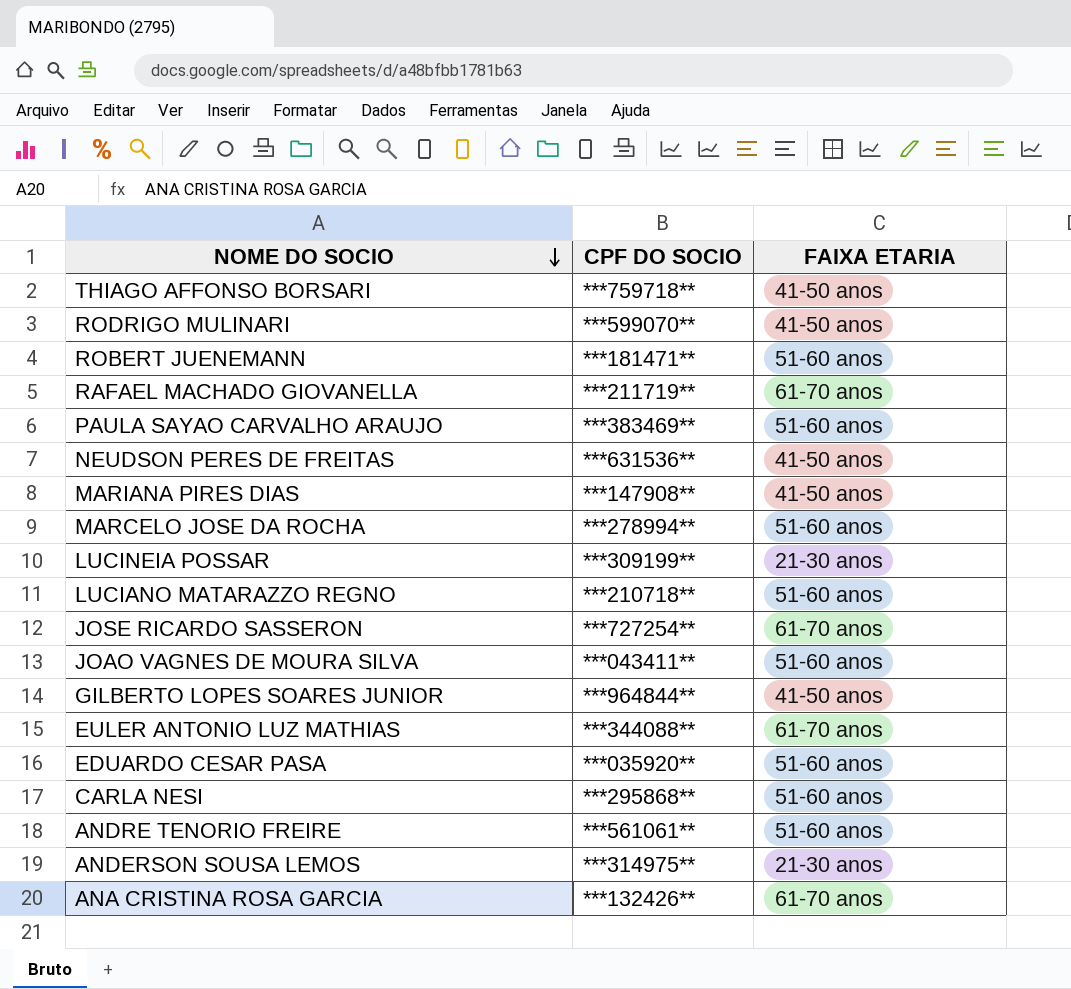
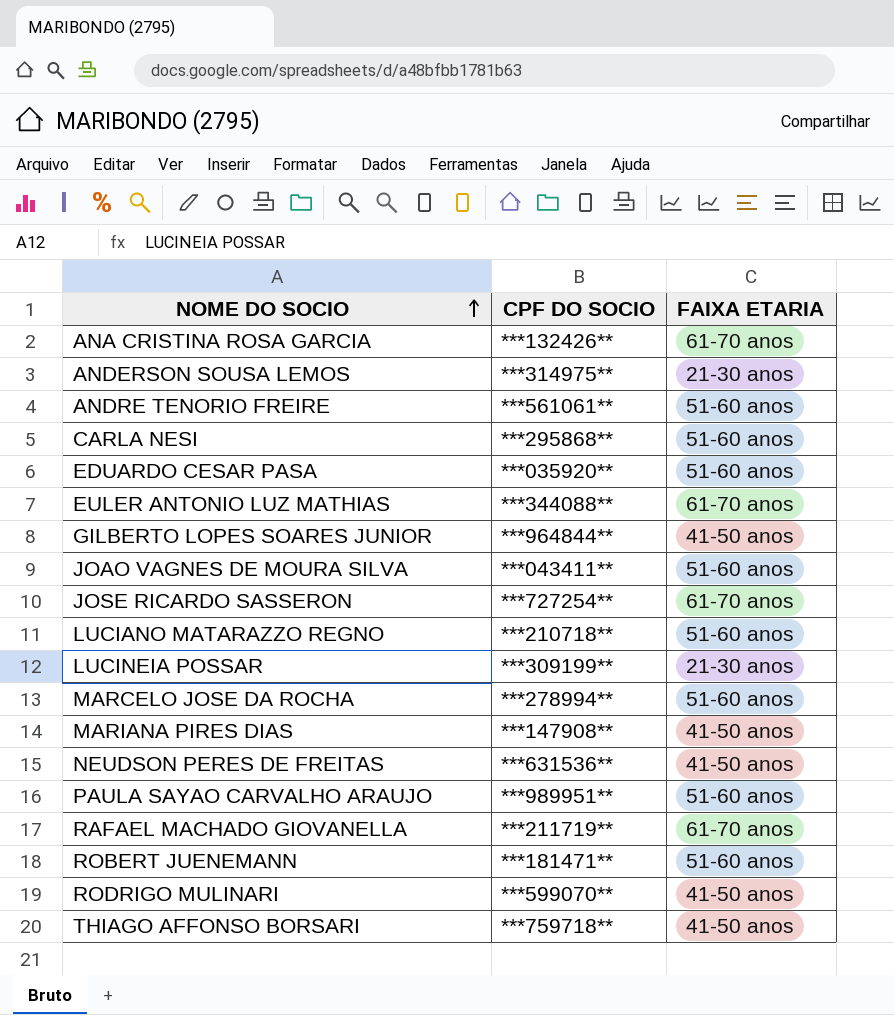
row order: NOME DO SOCIO descending -> NOME DO SOCIO ascending
PAULA SAYAO CARVALHO ARAUJO | CPF DO SOCIO: ***383469** -> ***989951**

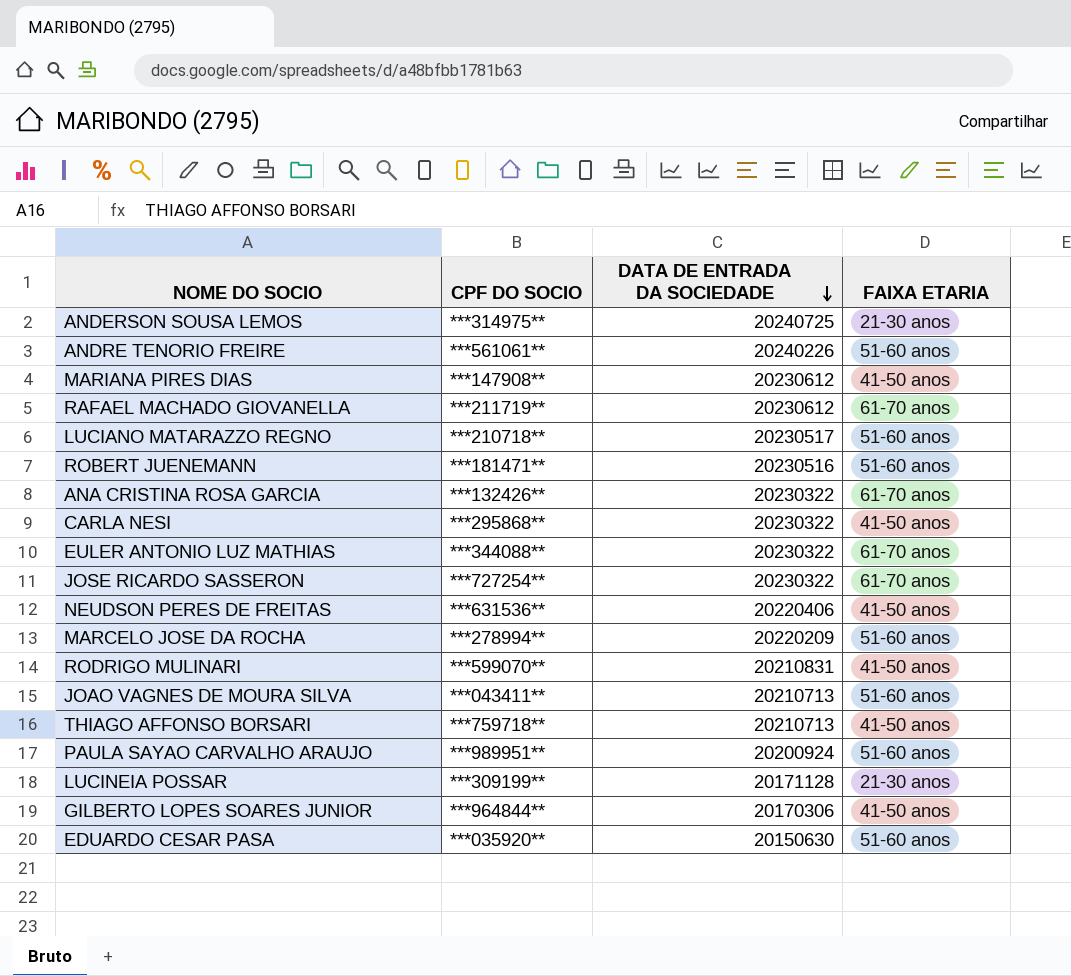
row order: NOME DO SOCIO ascending -> DATA DE ENTRADA DA SOCIEDADE descending
column DATA DE ENTRADA DA SOCIEDADE | position: none -> 3
CARLA NESI | FAIXA ETARIA: 51-60 anos -> 41-50 anos

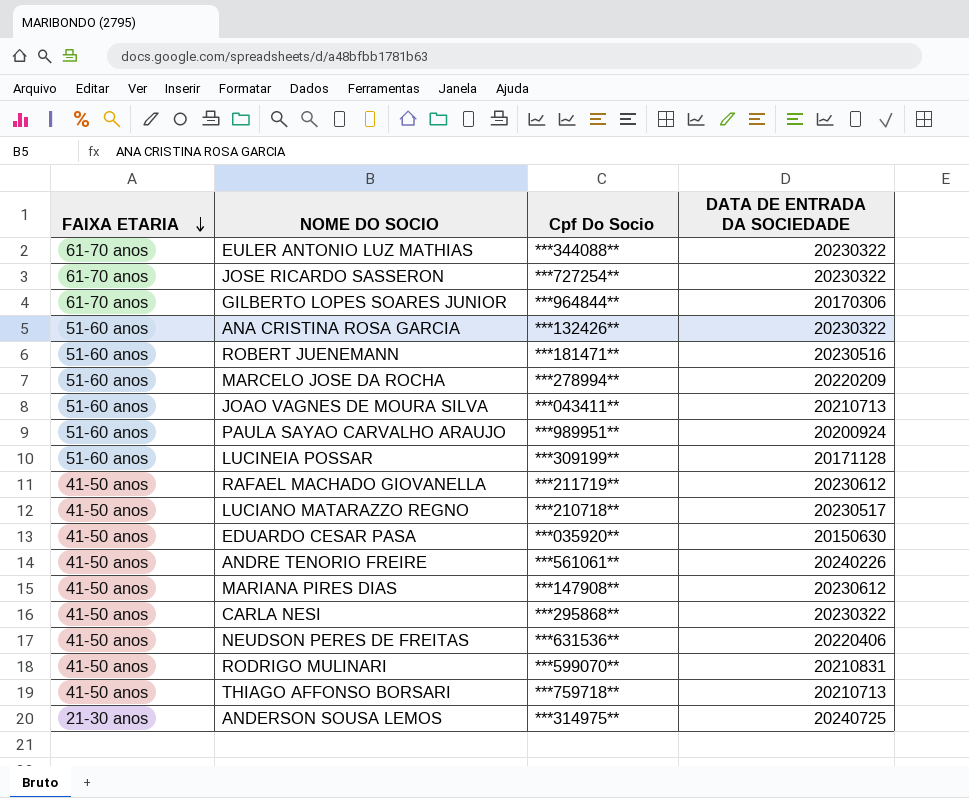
row order: DATA DE ENTRADA DA SOCIEDADE descending -> FAIXA ETARIA descending
column FAIXA ETARIA | position: 4 -> 1
column name: CPF DO SOCIO -> Cpf Do Socio
GILBERTO LOPES SOARES JUNIOR | FAIXA ETARIA: 41-50 anos -> 61-70 anos
ANA CRISTINA ROSA GARCIA | FAIXA ETARIA: 61-70 anos -> 51-60 anos
LUCINEIA POSSAR | FAIXA ETARIA: 21-30 anos -> 51-60 anos
RAFAEL MACHADO GIOVANELLA | FAIXA ETARIA: 61-70 anos -> 41-50 anos
LUCIANO MATARAZZO REGNO | FAIXA ETARIA: 51-60 anos -> 41-50 anos
EDUARDO CESAR PASA | FAIXA ETARIA: 51-60 anos -> 41-50 anos
ANDRE TENORIO FREIRE | FAIXA ETARIA: 51-60 anos -> 41-50 anos

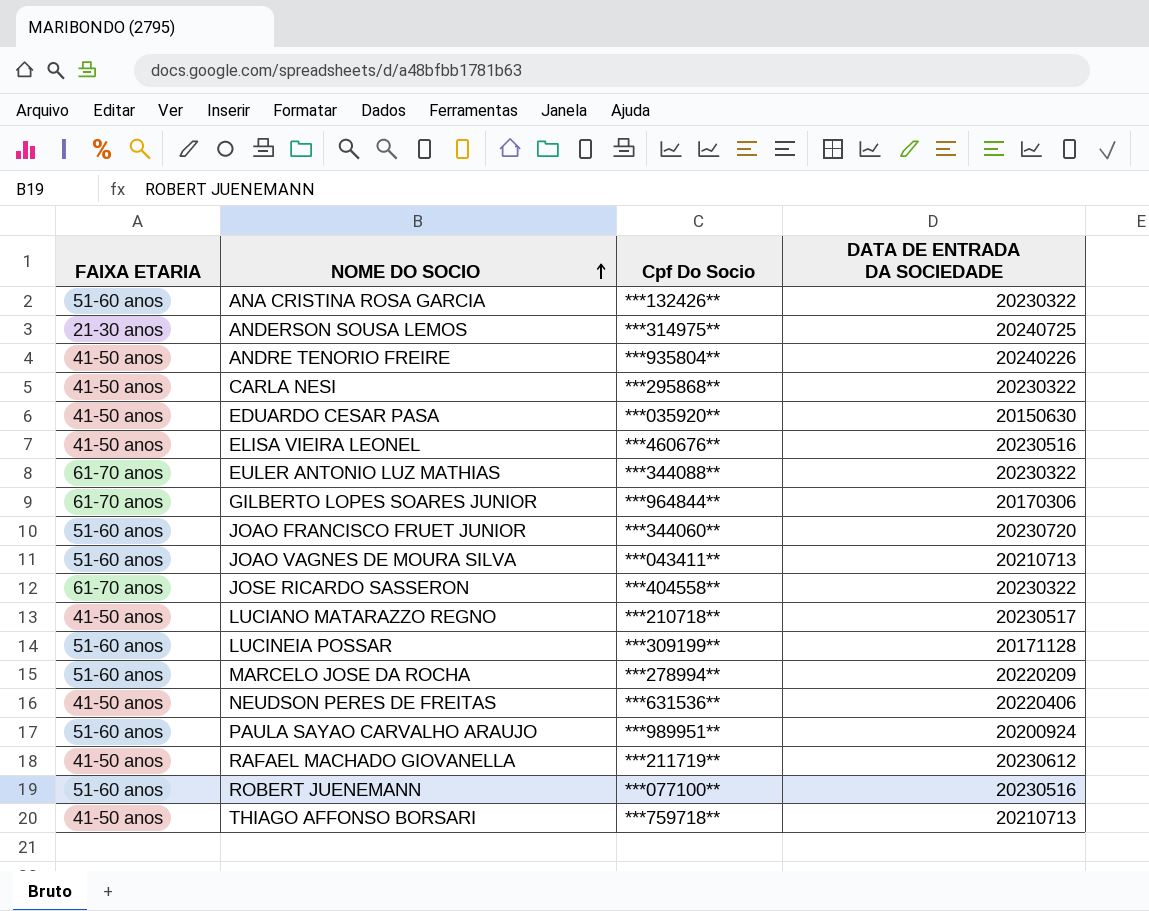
row order: FAIXA ETARIA descending -> NOME DO SOCIO ascending
row MARIANA PIRES DIAS: 41-50 anos | ***147908** | 20230612 -> none
row RODRIGO MULINARI: 41-50 anos | ***599070** | 20210831 -> none
ANDRE TENORIO FREIRE | Cpf Do Socio: ***561061** -> ***935804**
row ELISA VIEIRA LEONEL: none -> 41-50 anos | ***460676** | 20230516
row JOAO FRANCISCO FRUET JUNIOR: none -> 51-60 anos | ***344060** | 20230720
JOSE RICARDO SASSERON | Cpf Do Socio: ***727254** -> ***404558**
ROBERT JUENEMANN | Cpf Do Socio: ***181471** -> ***077100**

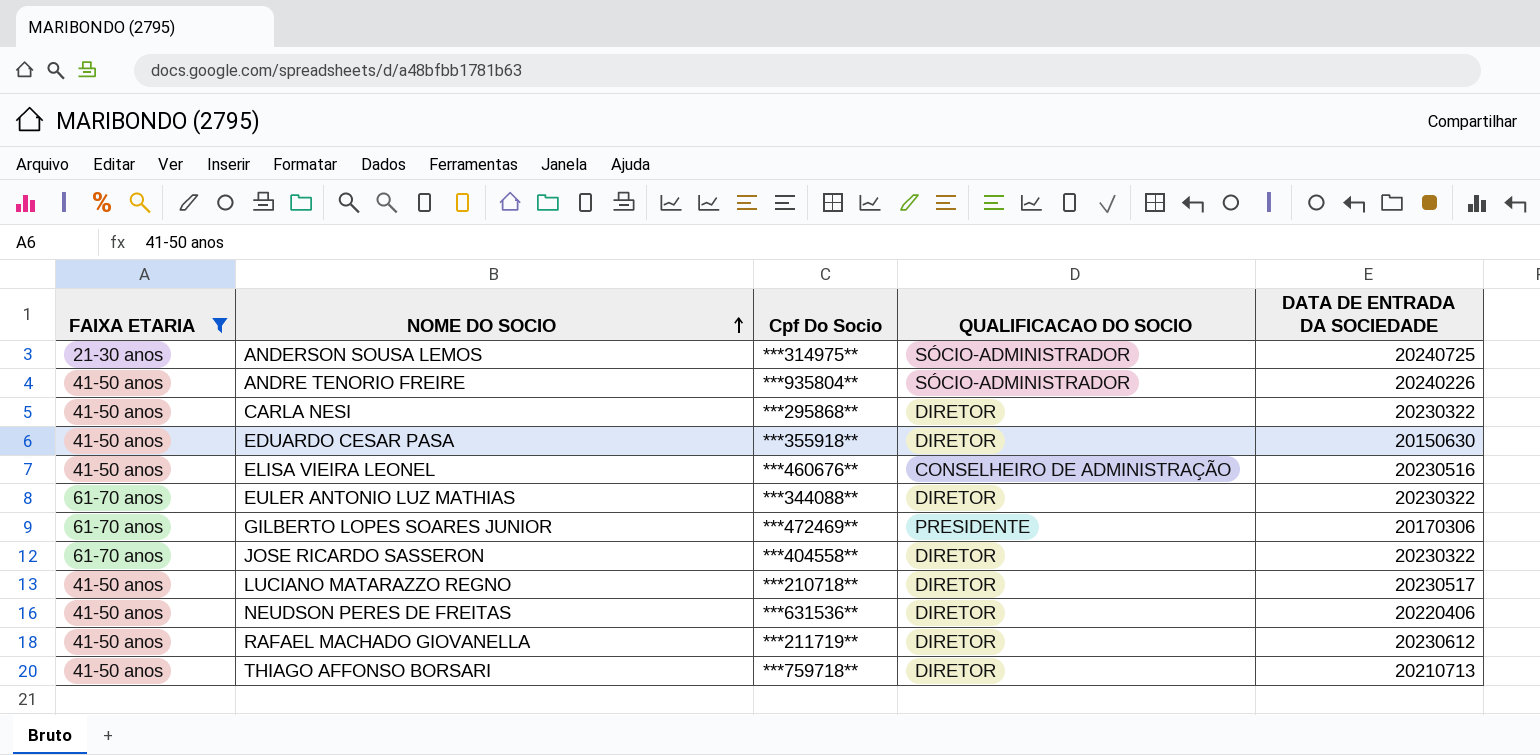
filter: none -> FAIXA ETARIA != 51-60 anos
column QUALIFICACAO DO SOCIO | position: none -> 4
EDUARDO CESAR PASA | Cpf Do Socio: ***035920** -> ***355918**
GILBERTO LOPES SOARES JUNIOR | Cpf Do Socio: ***964844** -> ***472469**

